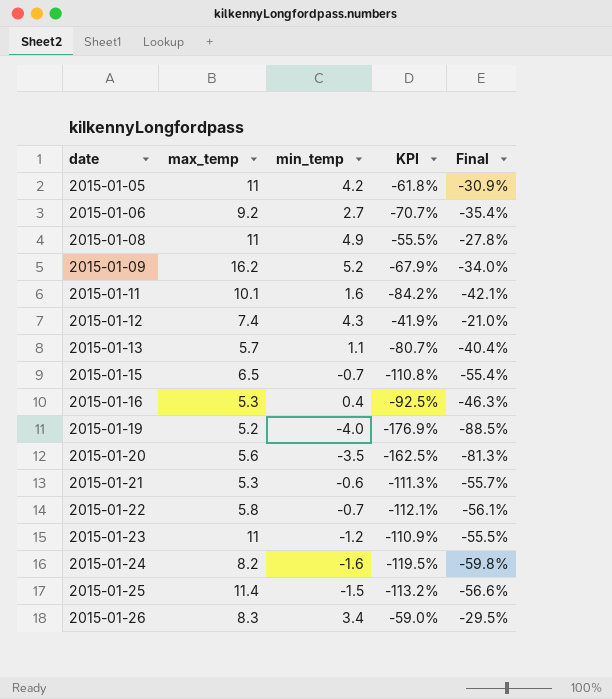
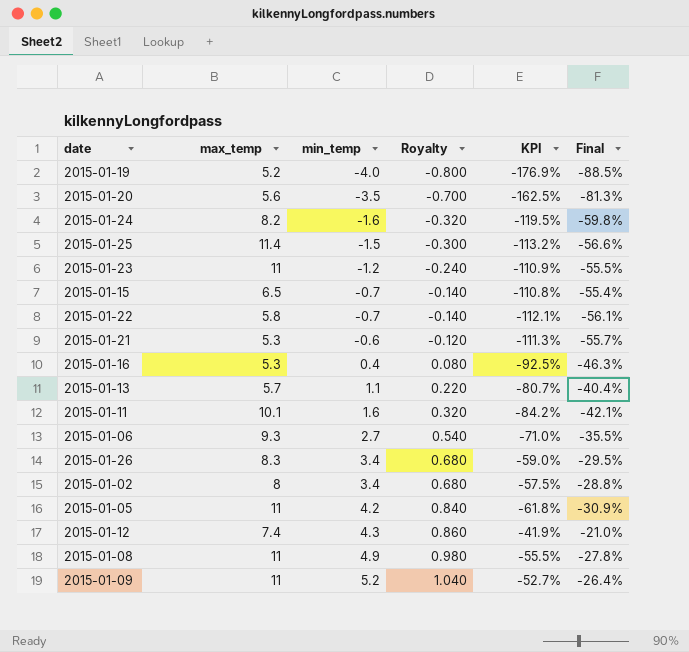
row order: date ascending -> min_temp ascending
column Royalty | formula: none -> [min_temp] * 0.2
2015-01-06 | max_temp: 9.2 -> 9.3
2015-01-06 | KPI: -70.7% -> -71.0%
2015-01-06 | Final: -35.4% -> -35.5%
row 2015-01-02: none -> 8 | 3.4 | 0.680 | -57.5% | -28.8%
2015-01-09 | max_temp: 16.2 -> 11
2015-01-09 | KPI: -67.9% -> -52.7%
2015-01-09 | Final: -34.0% -> -26.4%

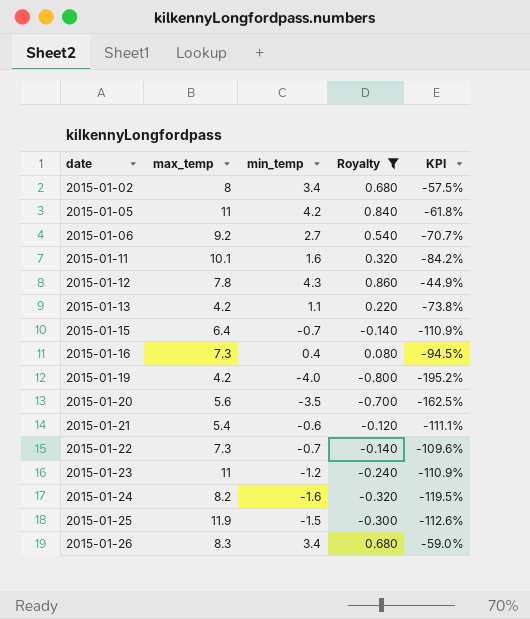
filter: none -> Royalty <= 0.860
row order: min_temp ascending -> date ascending
column Final | formula: [KPI] * 0.5 -> none
2015-01-06 | max_temp: 9.3 -> 9.2
2015-01-06 | KPI: -71.0% -> -70.7%
2015-01-12 | max_temp: 7.4 -> 7.8
2015-01-12 | KPI: -41.9% -> -44.9%
2015-01-13 | max_temp: 5.7 -> 4.2
2015-01-13 | KPI: -80.7% -> -73.8%
2015-01-15 | max_temp: 6.5 -> 6.4
2015-01-15 | KPI: -110.8% -> -110.9%
2015-01-16 | max_temp: 5.3 -> 7.3
2015-01-16 | KPI: -92.5% -> -94.5%
2015-01-19 | max_temp: 5.2 -> 4.2
2015-01-19 | KPI: -176.9% -> -195.2%
2015-01-21 | max_temp: 5.3 -> 5.4
2015-01-21 | KPI: -111.3% -> -111.1%
2015-01-22 | max_temp: 5.8 -> 7.3
2015-01-22 | KPI: -112.1% -> -109.6%
2015-01-25 | max_temp: 11.4 -> 11.9
2015-01-25 | KPI: -113.2% -> -112.6%

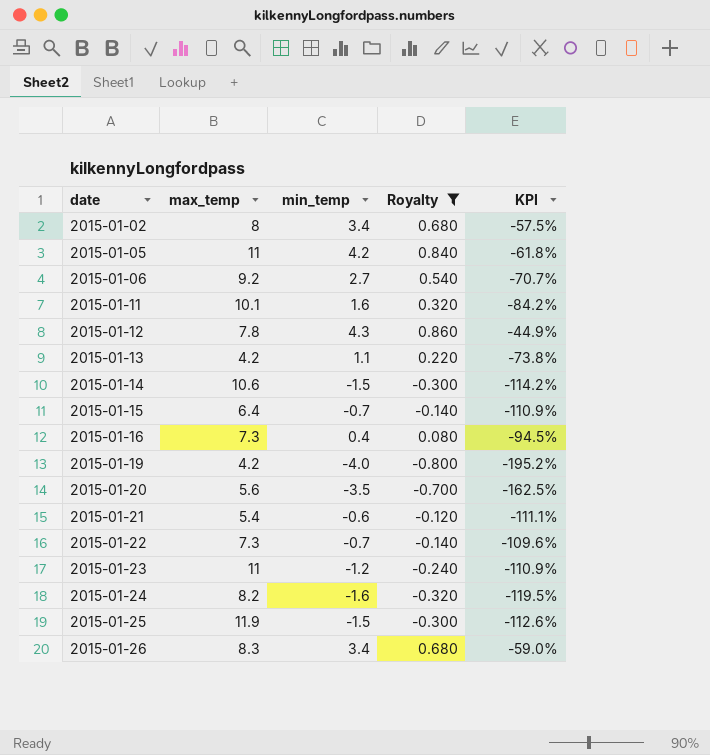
row 2015-01-14: none -> 10.6 | -1.5 | -0.300 | -114.2%

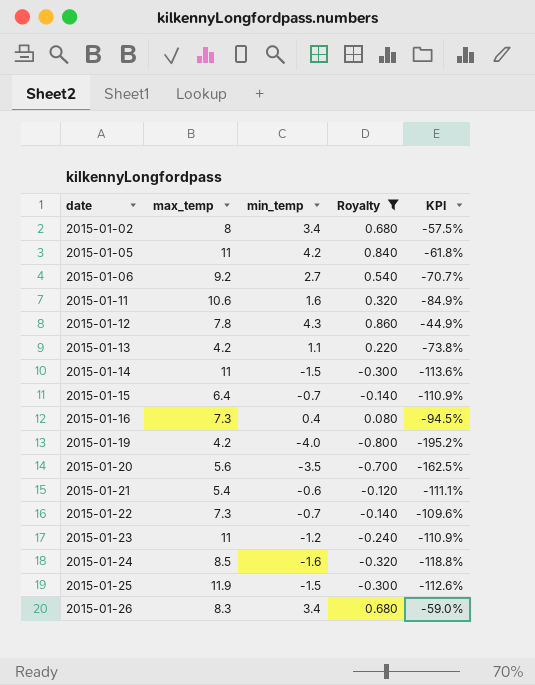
2015-01-11 | max_temp: 10.1 -> 10.6
2015-01-11 | KPI: -84.2% -> -84.9%
2015-01-14 | max_temp: 10.6 -> 11
2015-01-14 | KPI: -114.2% -> -113.6%
2015-01-24 | max_temp: 8.2 -> 8.5
2015-01-24 | KPI: -119.5% -> -118.8%

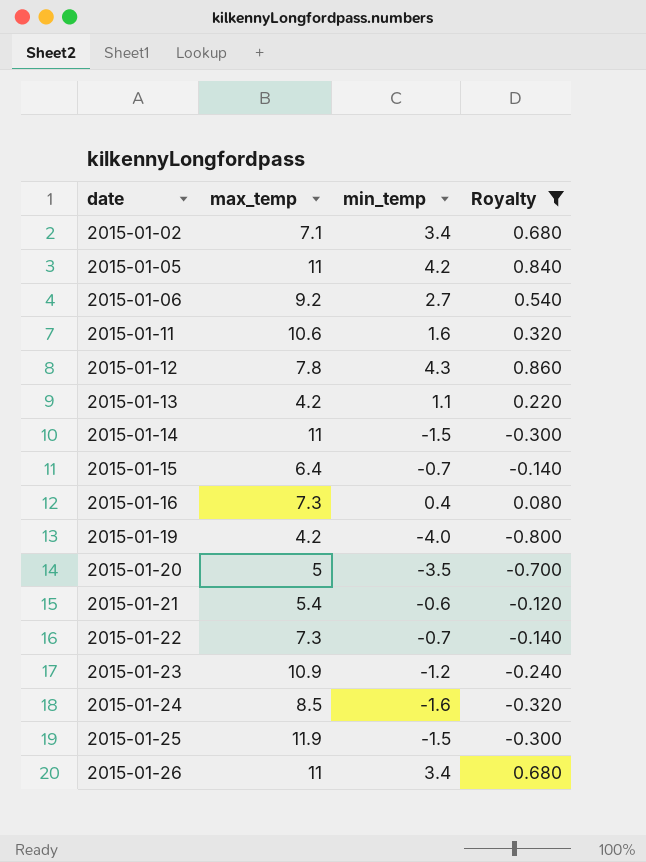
column KPI | formula: ([min_temp] - [max_temp]) / [max_temp] -> none
2015-01-02 | max_temp: 8 -> 7.1
2015-01-20 | max_temp: 5.6 -> 5
2015-01-23 | max_temp: 11 -> 10.9
2015-01-26 | max_temp: 8.3 -> 11

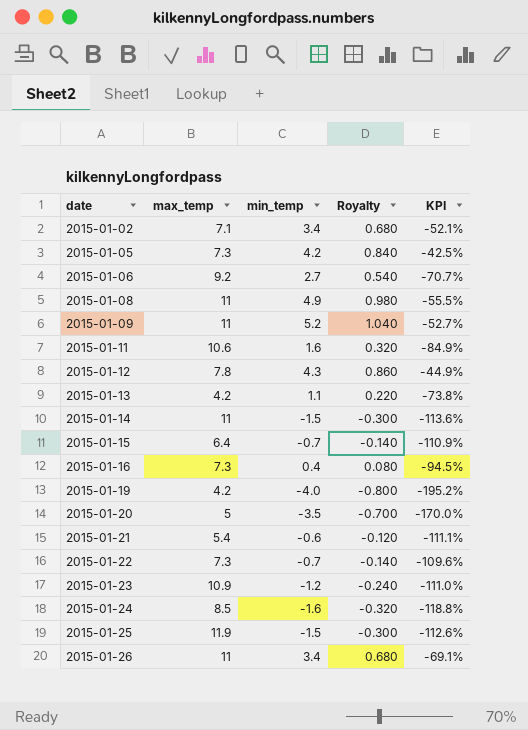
filter: Royalty <= 0.860 -> none
column KPI | formula: none -> ([min_temp] - [max_temp]) / [max_temp]
2015-01-05 | max_temp: 11 -> 7.3

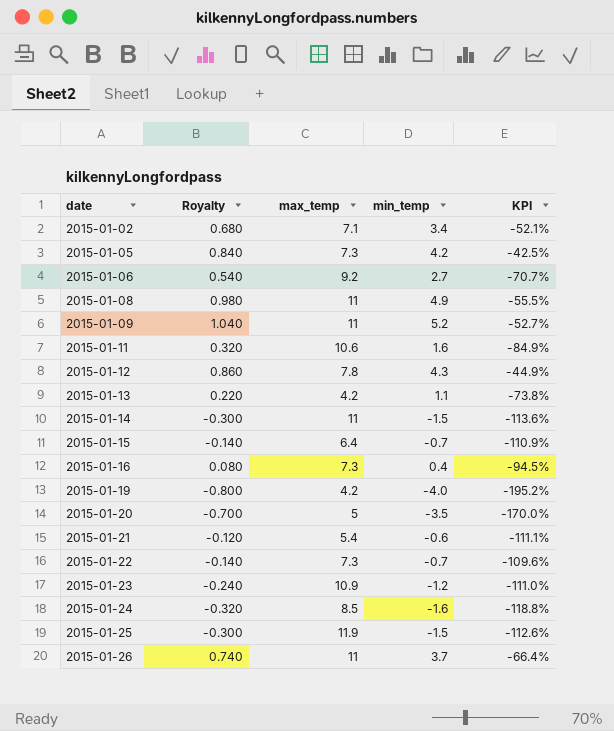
column Royalty | position: 4 -> 2
2015-01-26 | Royalty: 0.680 -> 0.740
2015-01-26 | min_temp: 3.4 -> 3.7
2015-01-26 | KPI: -69.1% -> -66.4%

